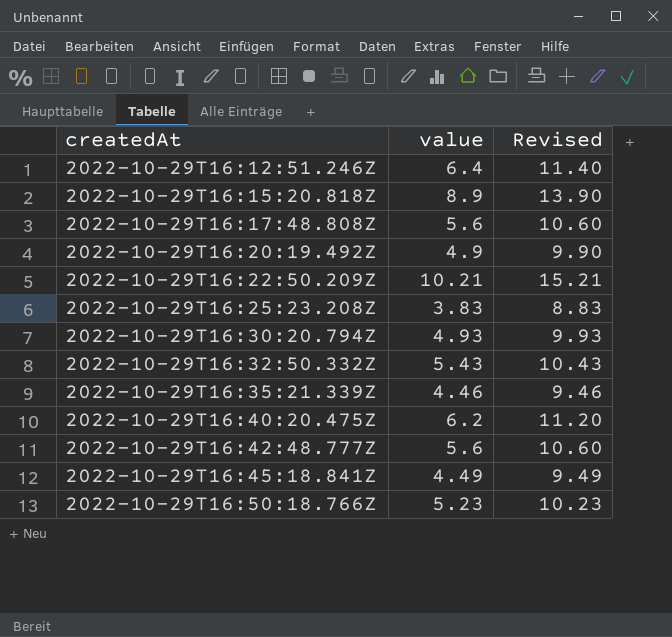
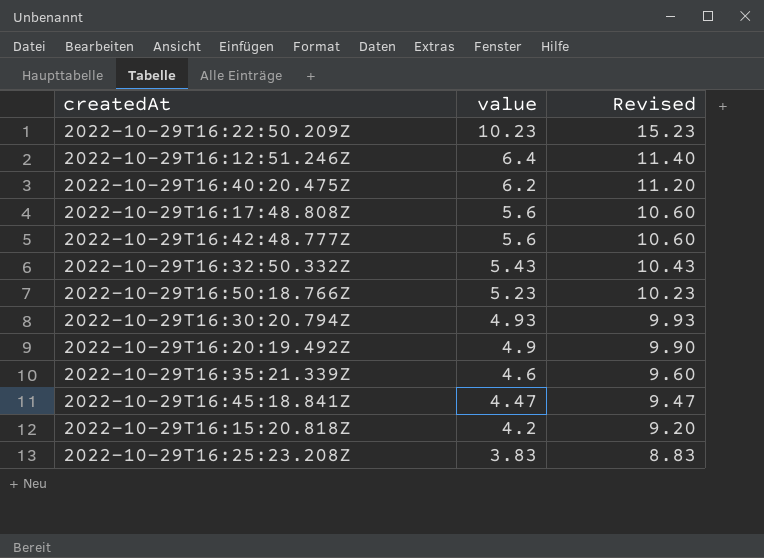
row order: createdAt ascending -> value descending
2022-10-29T16:22:50.209Z | value: 10.21 -> 10.23
2022-10-29T16:22:50.209Z | Revised: 15.21 -> 15.23
2022-10-29T16:35:21.339Z | value: 4.46 -> 4.6
2022-10-29T16:35:21.339Z | Revised: 9.46 -> 9.60
2022-10-29T16:45:18.841Z | value: 4.49 -> 4.47
2022-10-29T16:45:18.841Z | Revised: 9.49 -> 9.47
2022-10-29T16:15:20.818Z | value: 8.9 -> 4.2
2022-10-29T16:15:20.818Z | Revised: 13.90 -> 9.20

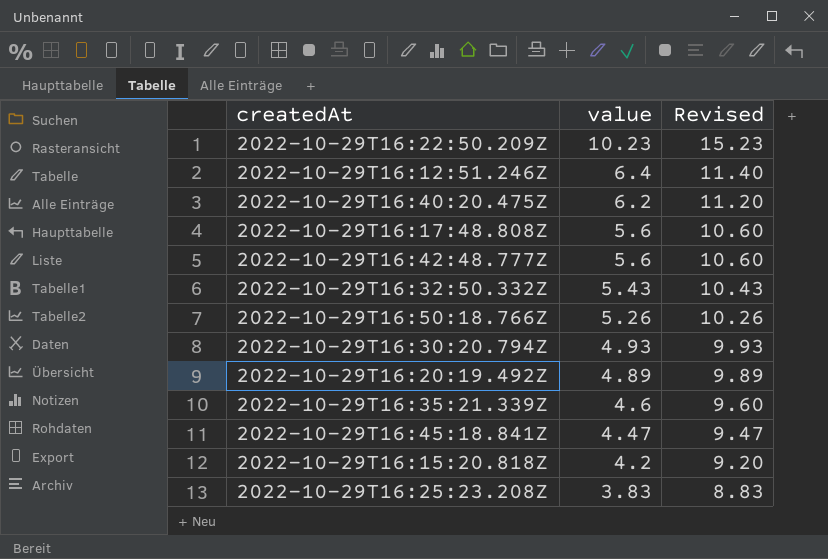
2022-10-29T16:50:18.766Z | value: 5.23 -> 5.26
2022-10-29T16:50:18.766Z | Revised: 10.23 -> 10.26
2022-10-29T16:20:19.492Z | value: 4.9 -> 4.89
2022-10-29T16:20:19.492Z | Revised: 9.90 -> 9.89

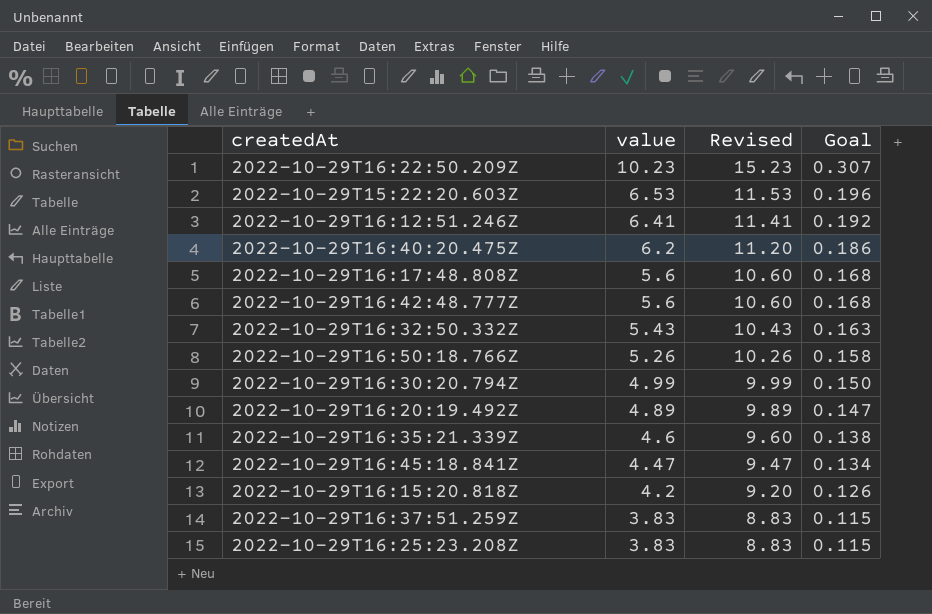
column Goal | formula: none -> [value] * 0.03
row 2022-10-29T15:22:20.603Z: none -> 6.53 | 11.53 | 0.196
2022-10-29T16:12:51.246Z | value: 6.4 -> 6.41
2022-10-29T16:12:51.246Z | Revised: 11.40 -> 11.41
2022-10-29T16:30:20.794Z | value: 4.93 -> 4.99
2022-10-29T16:30:20.794Z | Revised: 9.93 -> 9.99
row 2022-10-29T16:37:51.259Z: none -> 3.83 | 8.83 | 0.115

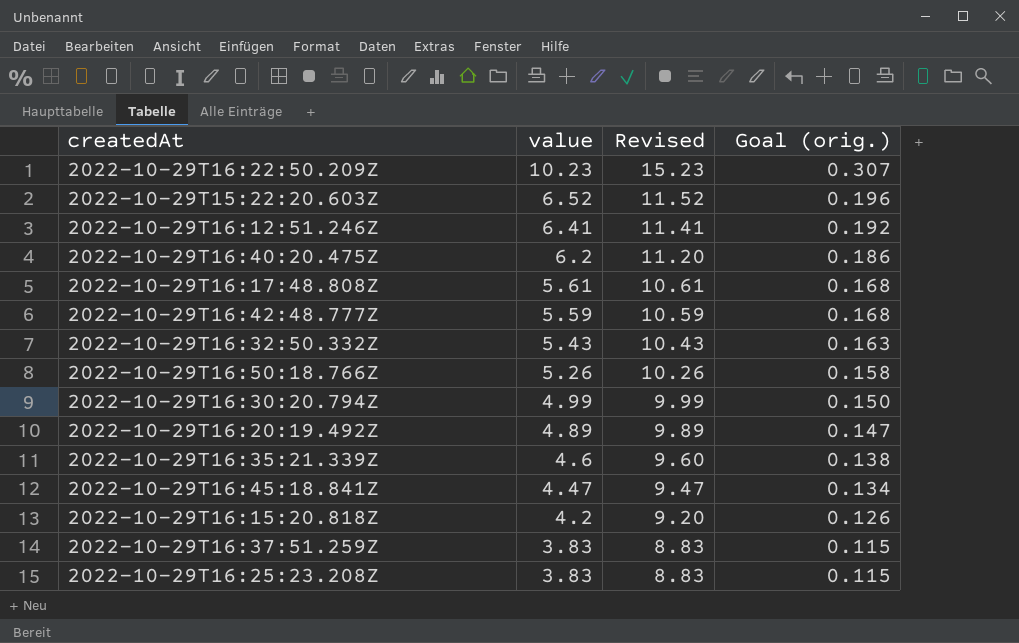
column name: Goal -> Goal (orig.)
2022-10-29T15:22:20.603Z | value: 6.53 -> 6.52
2022-10-29T15:22:20.603Z | Revised: 11.53 -> 11.52
2022-10-29T16:17:48.808Z | value: 5.6 -> 5.61
2022-10-29T16:17:48.808Z | Revised: 10.60 -> 10.61
2022-10-29T16:42:48.777Z | value: 5.6 -> 5.59
2022-10-29T16:42:48.777Z | Revised: 10.60 -> 10.59

